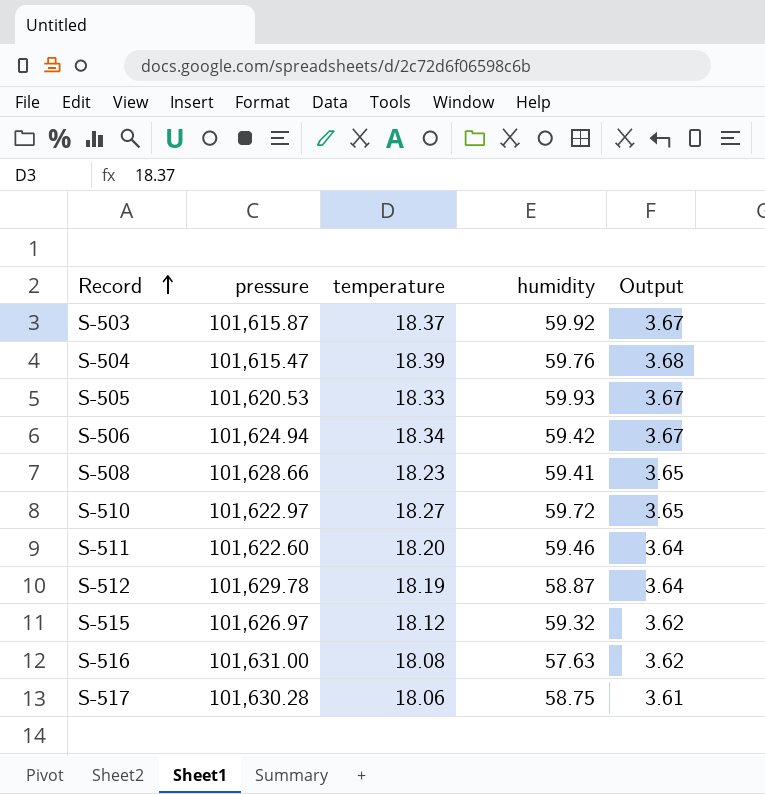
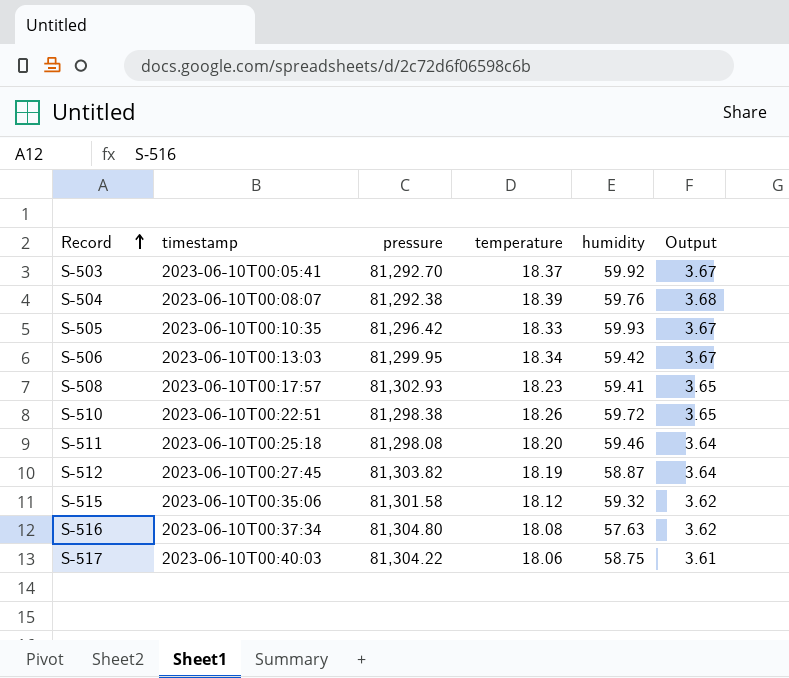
column timestamp | position: none -> 2
S-503 | pressure: 101,615.87 -> 81,292.70
S-504 | pressure: 101,615.47 -> 81,292.38
S-505 | pressure: 101,620.53 -> 81,296.42
S-506 | pressure: 101,624.94 -> 81,299.95
S-508 | pressure: 101,628.66 -> 81,302.93
S-510 | pressure: 101,622.97 -> 81,298.38
S-510 | temperature: 18.27 -> 18.26
S-511 | pressure: 101,622.60 -> 81,298.08
S-512 | pressure: 101,629.78 -> 81,303.82
S-515 | pressure: 101,626.97 -> 81,301.58
S-516 | pressure: 101,631.00 -> 81,304.80
S-517 | pressure: 101,630.28 -> 81,304.22

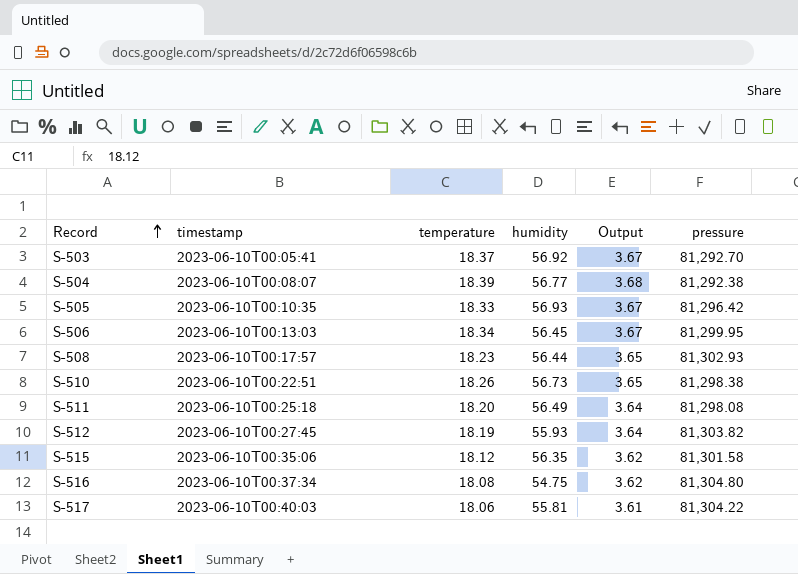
column pressure | position: 3 -> 6
S-503 | humidity: 59.92 -> 56.92
S-504 | humidity: 59.76 -> 56.77
S-505 | humidity: 59.93 -> 56.93
S-506 | humidity: 59.42 -> 56.45
S-508 | humidity: 59.41 -> 56.44
S-510 | humidity: 59.72 -> 56.73
S-511 | humidity: 59.46 -> 56.49
S-512 | humidity: 58.87 -> 55.93
S-515 | humidity: 59.32 -> 56.35
S-516 | humidity: 57.63 -> 54.75
S-517 | humidity: 58.75 -> 55.81

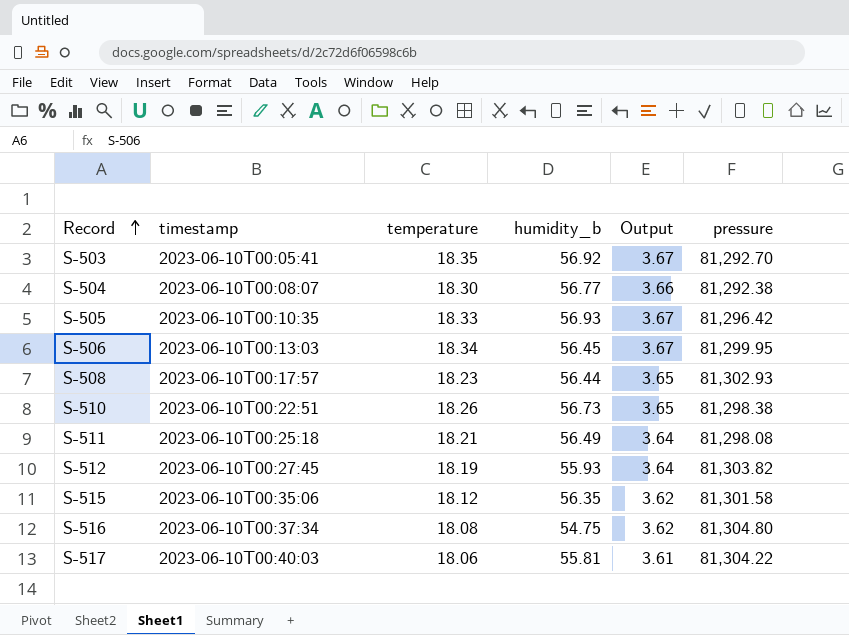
column name: humidity -> humidity_b
S-503 | temperature: 18.37 -> 18.35
S-504 | temperature: 18.39 -> 18.30
S-504 | Output: 3.68 -> 3.66
S-511 | temperature: 18.20 -> 18.21

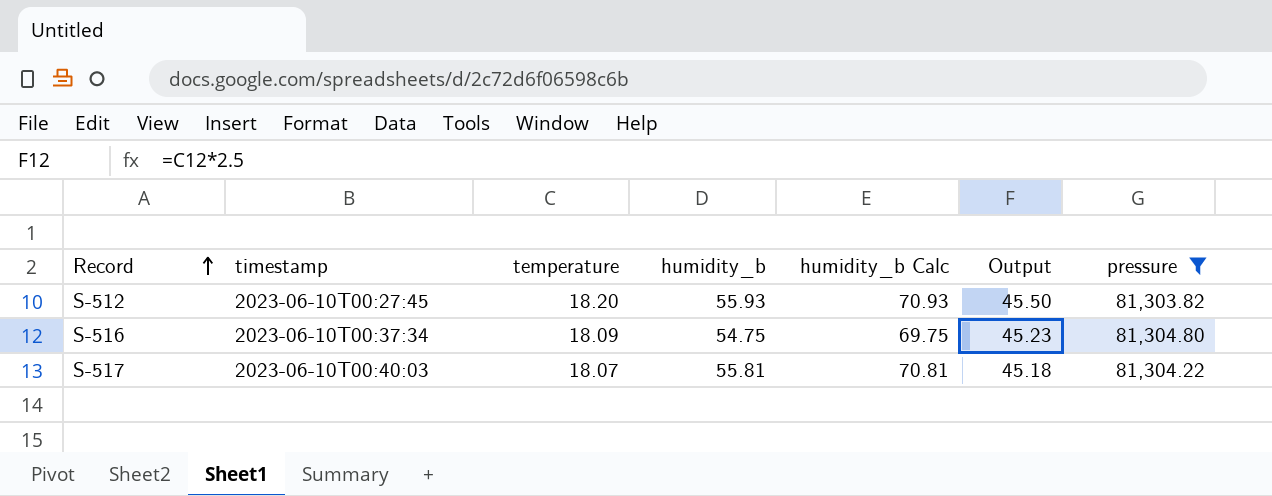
filter: none -> pressure >= 81,303.82
column humidity_b Calc | formula: none -> [humidity_b] + 15
column Output | formula: [temperature] * 0.2 -> [temperature] * 2.5
S-512 | temperature: 18.19 -> 18.20
S-516 | temperature: 18.08 -> 18.09
S-517 | temperature: 18.06 -> 18.07

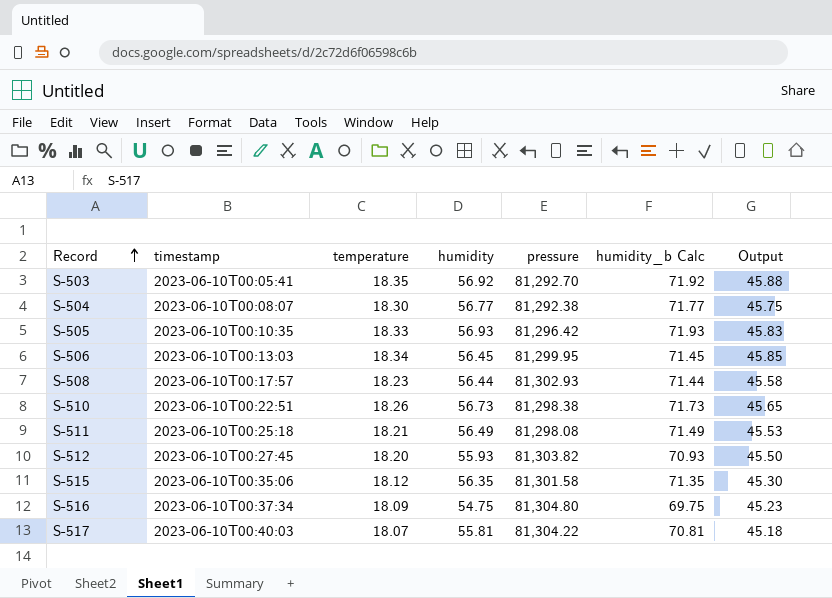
filter: pressure >= 81,303.82 -> none
column name: humidity_b -> humidity
column pressure | position: 7 -> 5

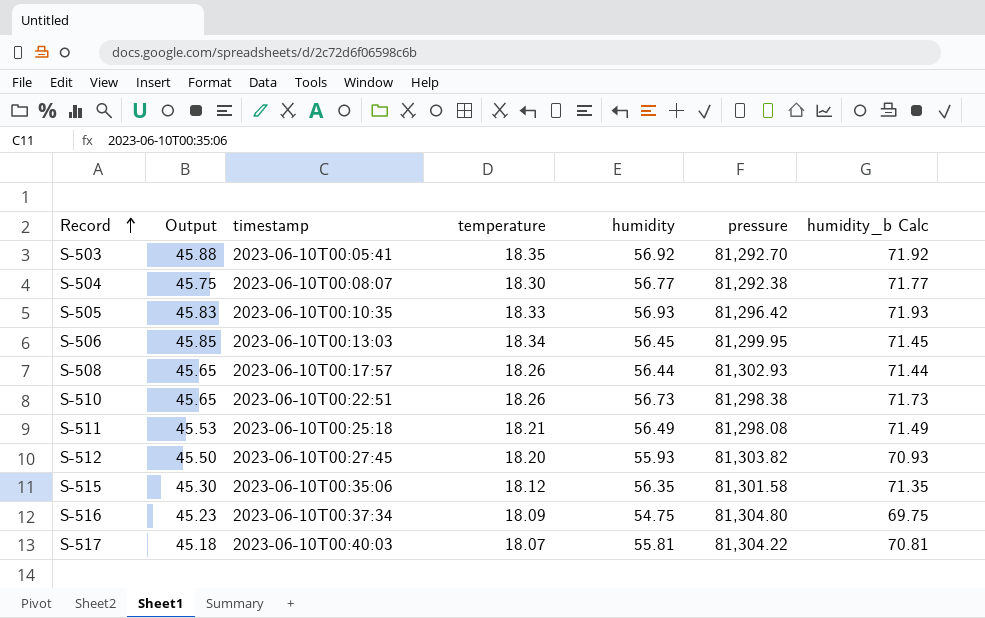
column Output | position: 7 -> 2
S-508 | Output: 45.58 -> 45.65
S-508 | temperature: 18.23 -> 18.26

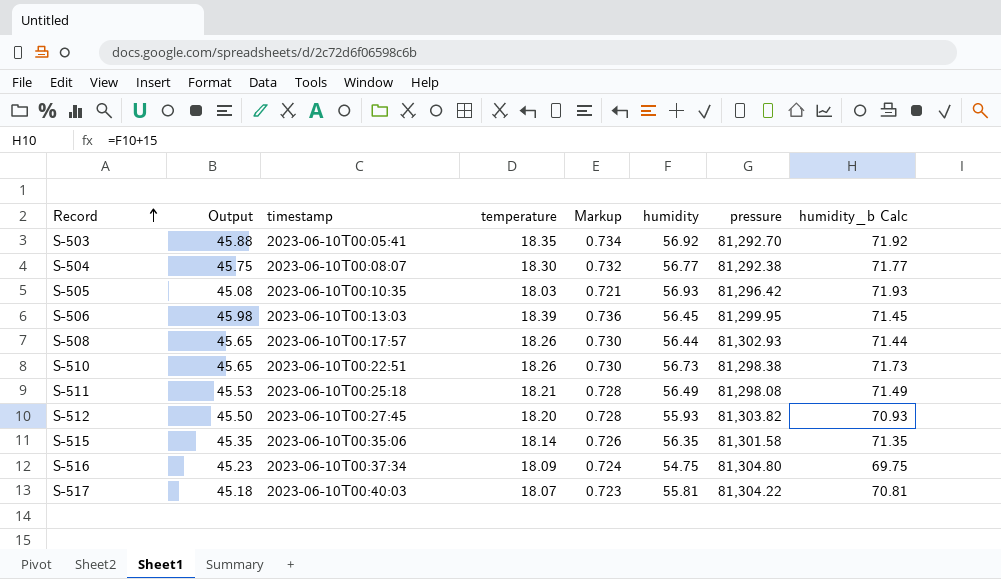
column Markup | formula: none -> [temperature] * 0.04
S-505 | Output: 45.83 -> 45.08
S-505 | temperature: 18.33 -> 18.03
S-506 | Output: 45.85 -> 45.98
S-506 | temperature: 18.34 -> 18.39
S-515 | Output: 45.30 -> 45.35
S-515 | temperature: 18.12 -> 18.14

